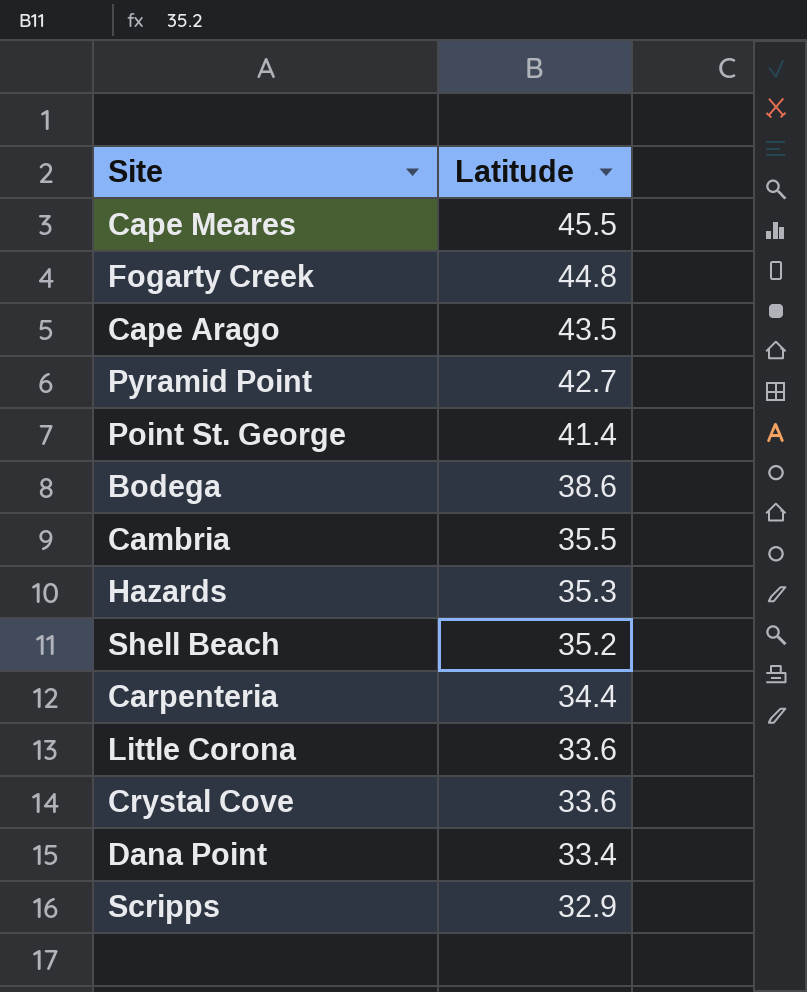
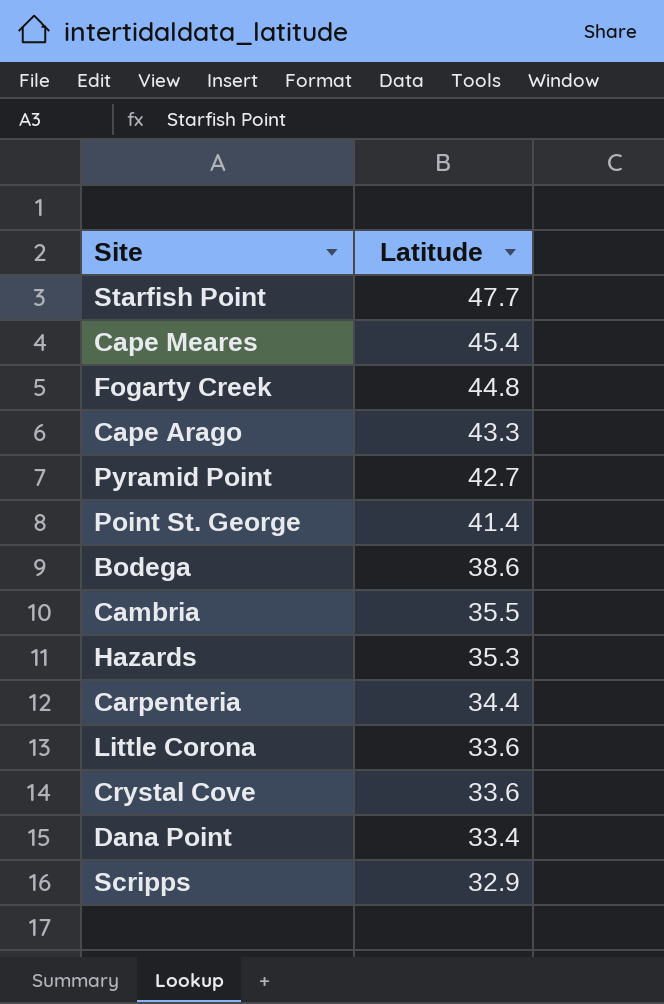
row Shell Beach: 35.2 -> none
row Starfish Point: none -> 47.7
Cape Meares | Latitude: 45.5 -> 45.4
Cape Arago | Latitude: 43.5 -> 43.3

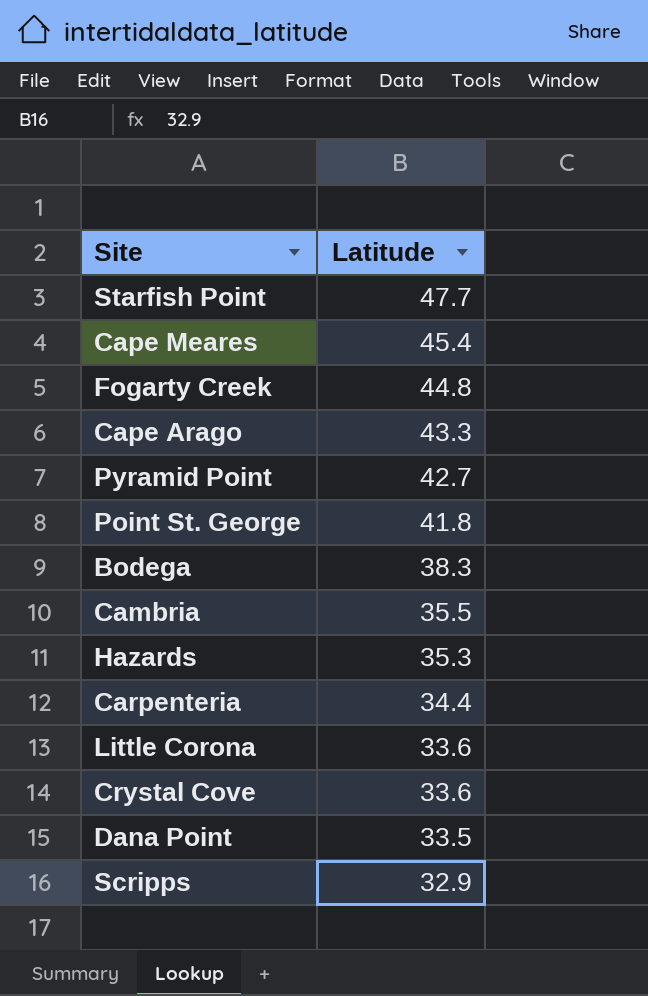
Point St. George | Latitude: 41.4 -> 41.8
Bodega | Latitude: 38.6 -> 38.3
Dana Point | Latitude: 33.4 -> 33.5

